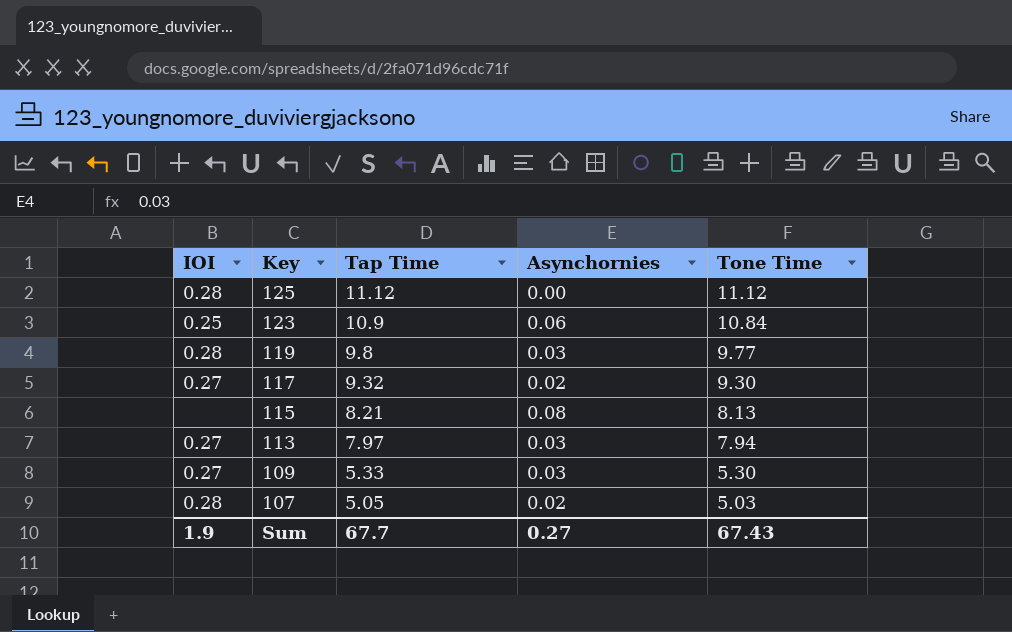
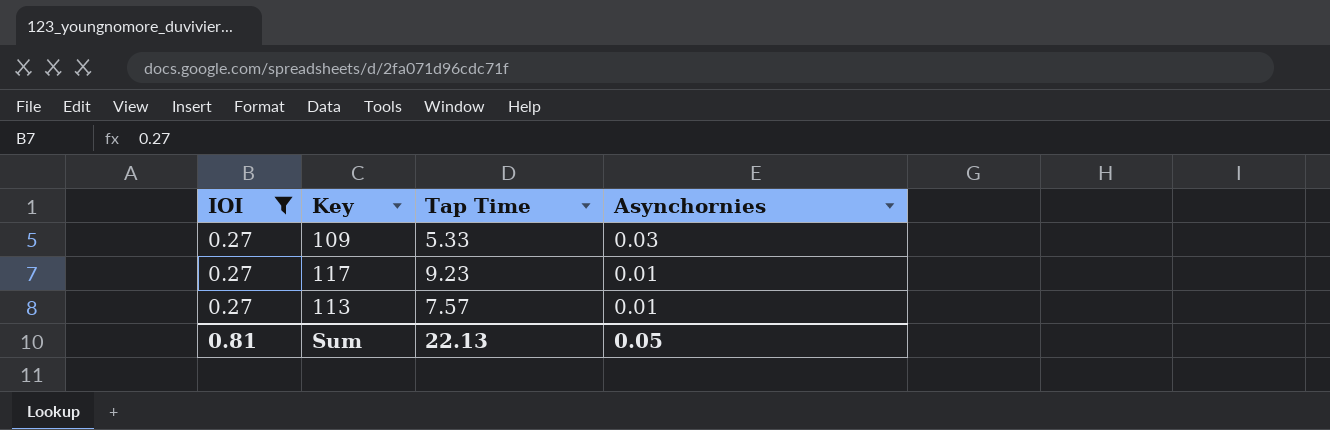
filter: none -> IOI = 0.27
row order: Key descending -> Asynchornies descending
column Tone Time | formula: [Tap Time] - [Asynchornies] -> none
117 | Tap Time: 9.32 -> 9.23
117 | Asynchornies: 0.02 -> 0.01
113 | Tap Time: 7.97 -> 7.57
113 | Asynchornies: 0.03 -> 0.01
Sum | IOI: 1.9 -> 0.81
Sum | Tap Time: 67.7 -> 22.13
Sum | Asynchornies: 0.27 -> 0.05

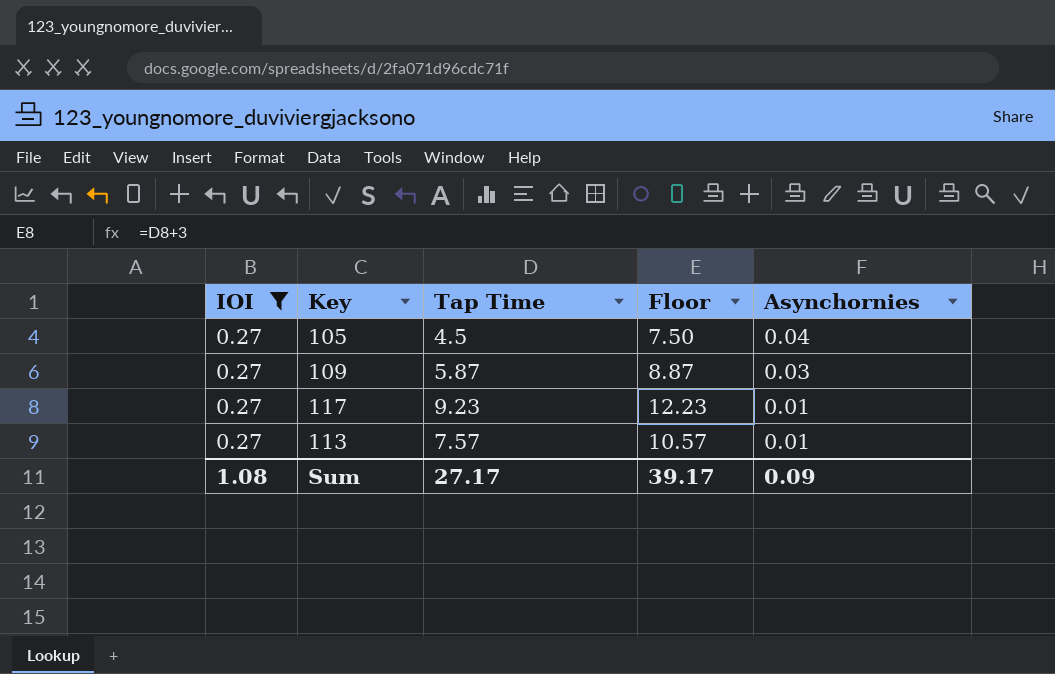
column Floor | formula: none -> [Tap Time] + 3
row 105: none -> 0.27 | 4.5 | 7.50 | 0.04
109 | Tap Time: 5.33 -> 5.87
Sum | IOI: 0.81 -> 1.08
Sum | Tap Time: 22.13 -> 27.17
Sum | Asynchornies: 0.05 -> 0.09

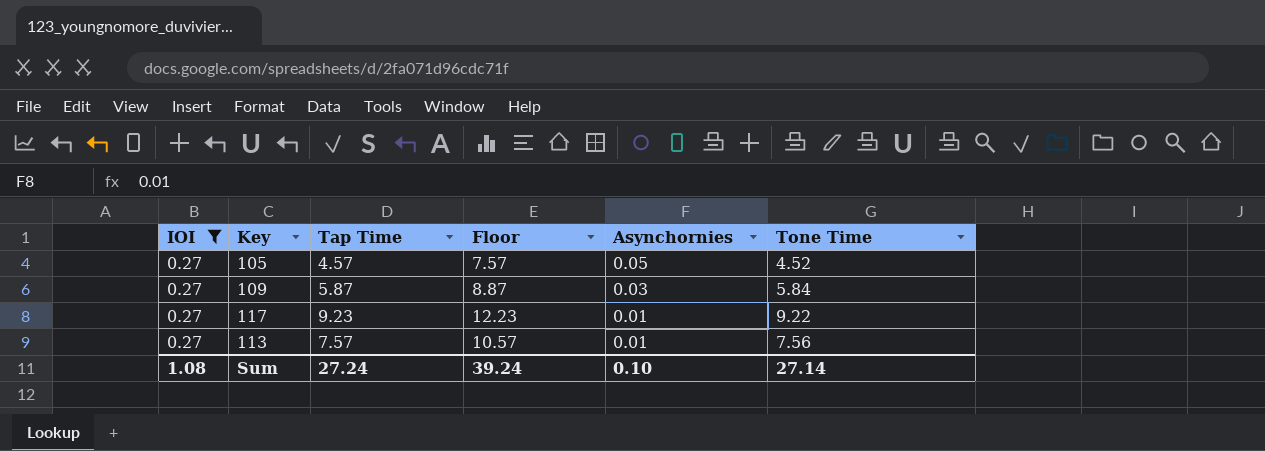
column Tone Time | formula: none -> [Tap Time] - [Asynchornies]
105 | Tap Time: 4.5 -> 4.57
105 | Floor: 7.50 -> 7.57
105 | Asynchornies: 0.04 -> 0.05
Sum | Tap Time: 27.17 -> 27.24
Sum | Floor: 39.17 -> 39.24
Sum | Asynchornies: 0.09 -> 0.10

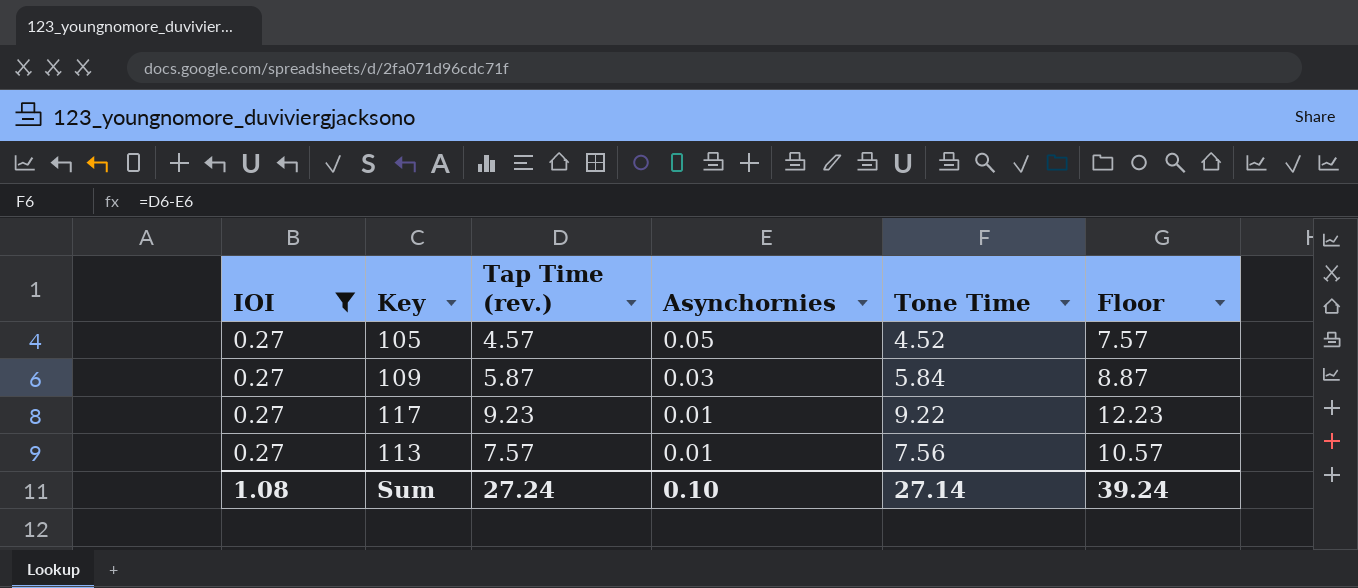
column name: Tap Time -> Tap Time (rev.)
column Floor | position: 4 -> 6

